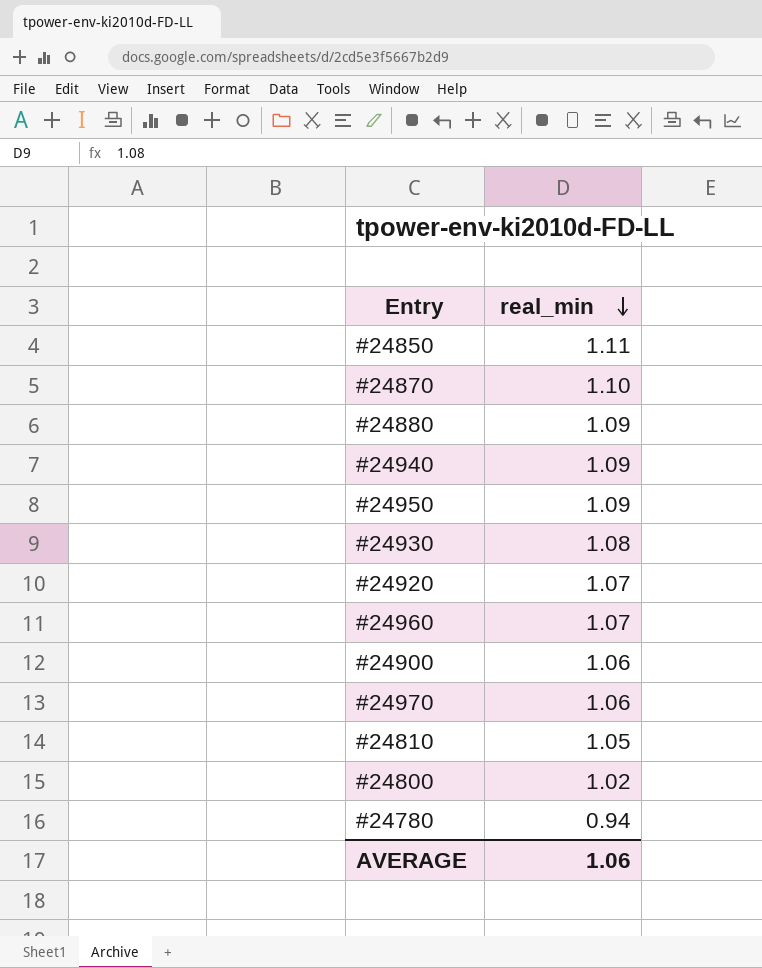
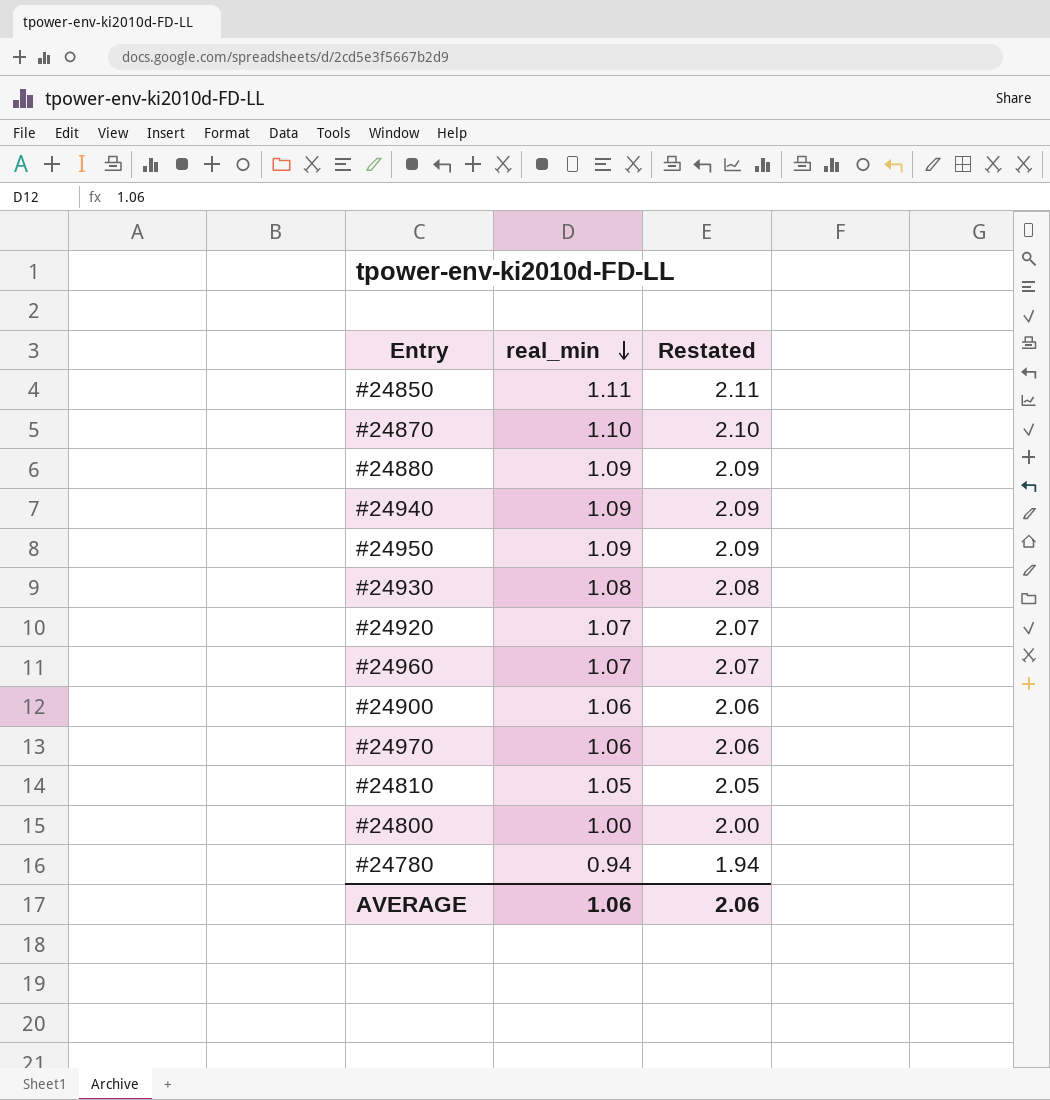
column Restated | formula: none -> [real_min] + 1
#24800 | real_min: 1.02 -> 1.00

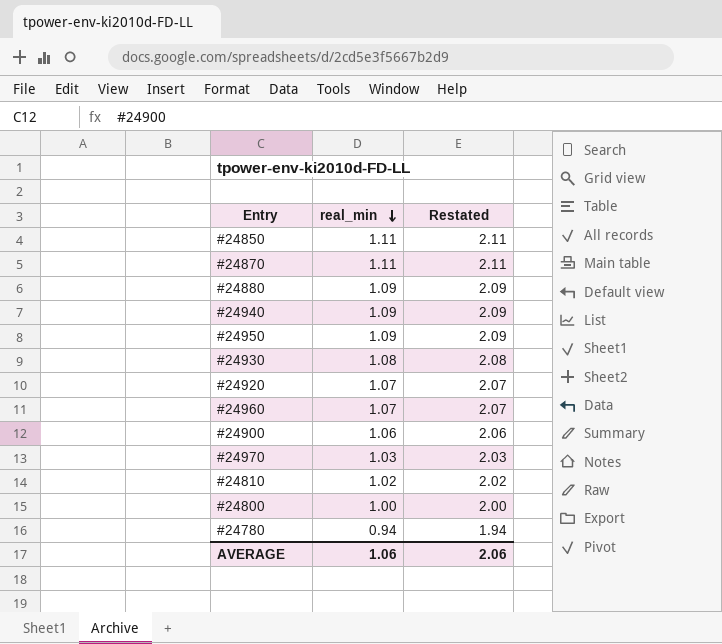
#24870 | real_min: 1.10 -> 1.11
#24870 | Restated: 2.10 -> 2.11
#24970 | real_min: 1.06 -> 1.03
#24970 | Restated: 2.06 -> 2.03
#24810 | real_min: 1.05 -> 1.02
#24810 | Restated: 2.05 -> 2.02

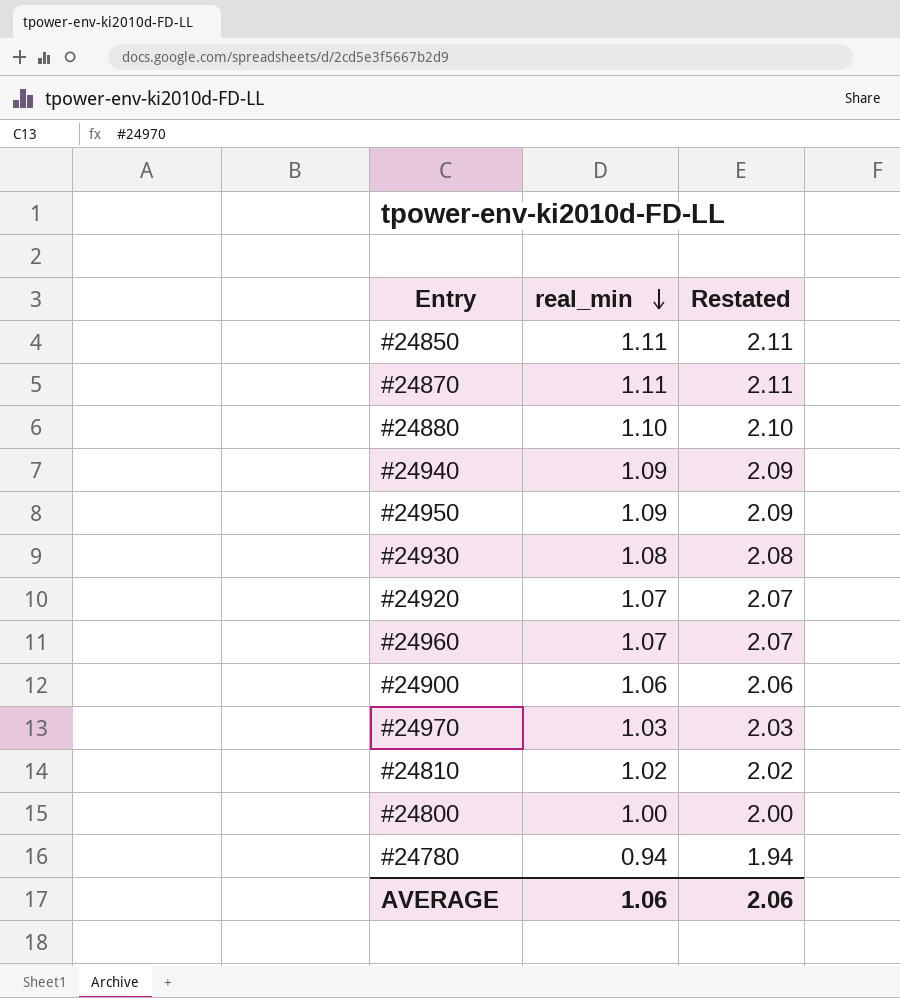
#24880 | real_min: 1.09 -> 1.10
#24880 | Restated: 2.09 -> 2.10

